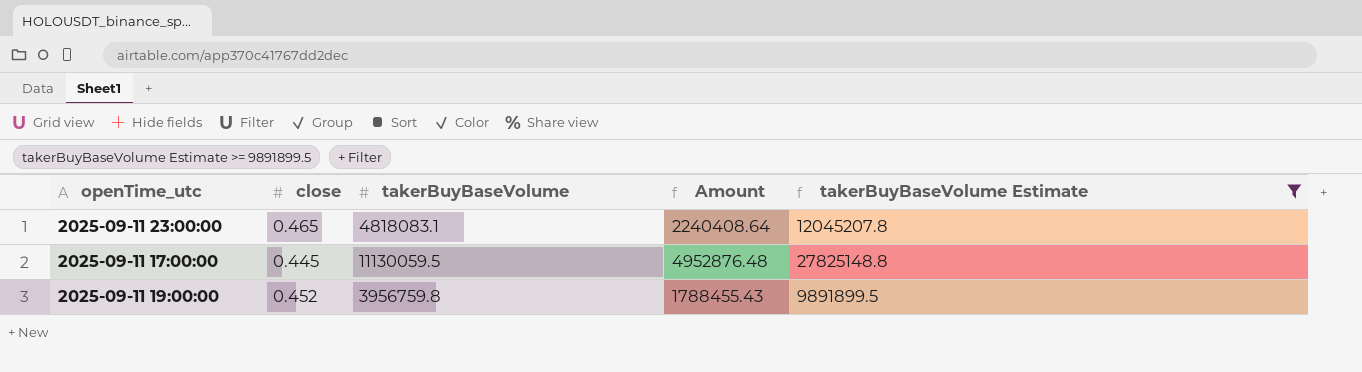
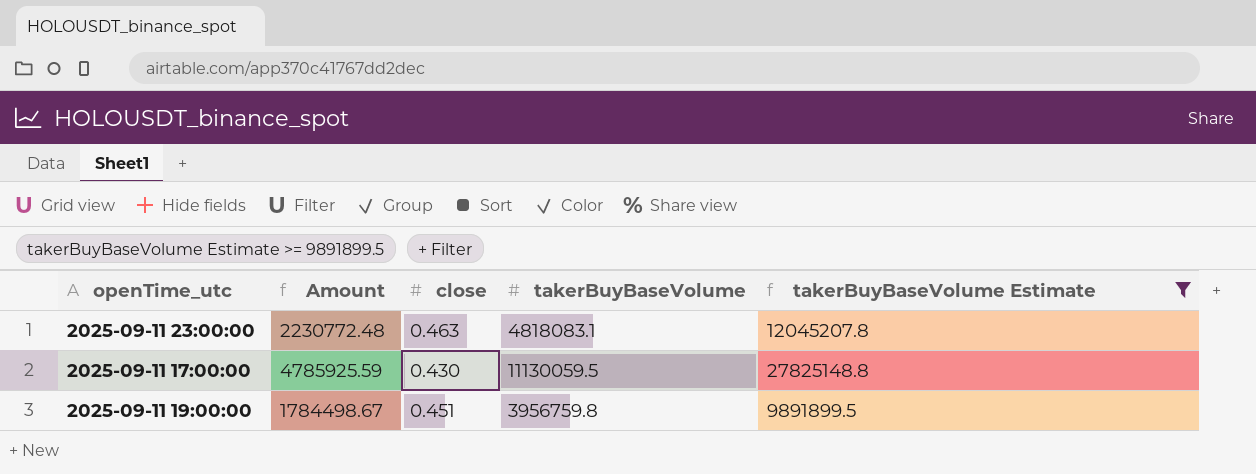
column Amount | position: 4 -> 2
2025-09-11 23:00:00 | Amount: 2240408.64 -> 2230772.48
2025-09-11 23:00:00 | close: 0.465 -> 0.463
2025-09-11 17:00:00 | Amount: 4952876.48 -> 4785925.59
2025-09-11 17:00:00 | close: 0.445 -> 0.430
2025-09-11 19:00:00 | Amount: 1788455.43 -> 1784498.67
2025-09-11 19:00:00 | close: 0.452 -> 0.451

